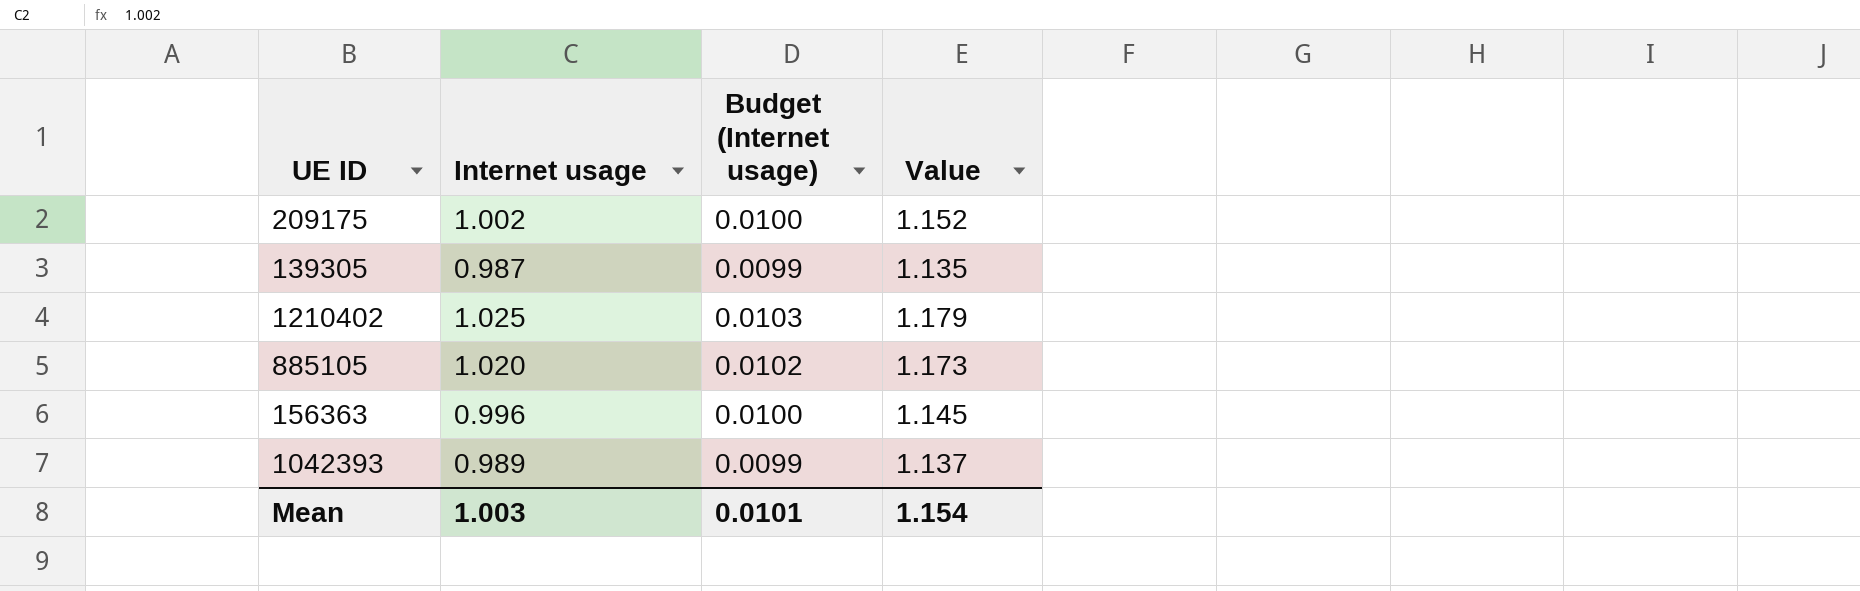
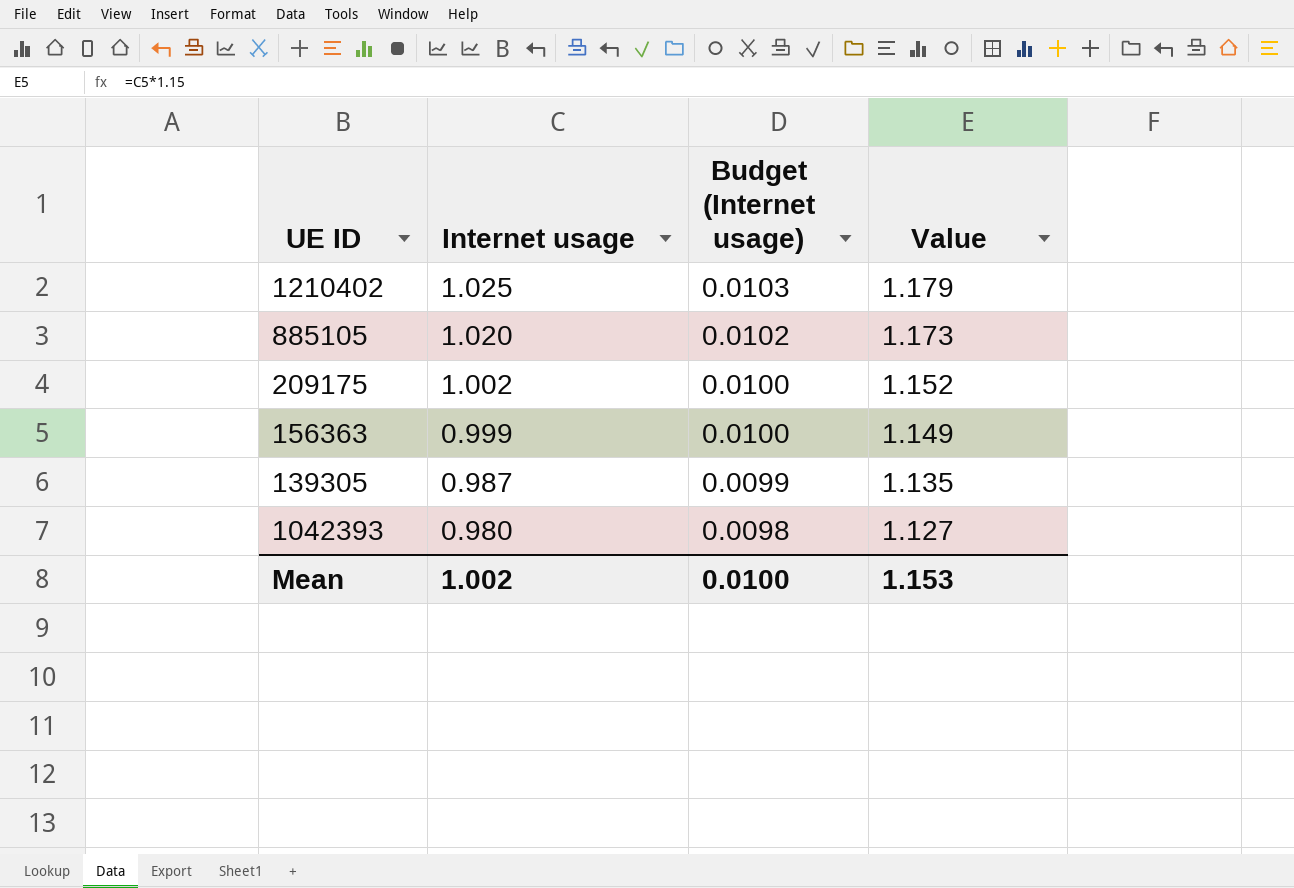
row order: none -> Internet usage descending
156363 | Internet usage: 0.996 -> 0.999
156363 | Value: 1.145 -> 1.149
1042393 | Internet usage: 0.989 -> 0.980
1042393 | Budget (Internet usage): 0.0099 -> 0.0098
1042393 | Value: 1.137 -> 1.127
Mean | Internet usage: 1.003 -> 1.002
Mean | Budget (Internet usage): 0.0101 -> 0.0100
Mean | Value: 1.154 -> 1.153

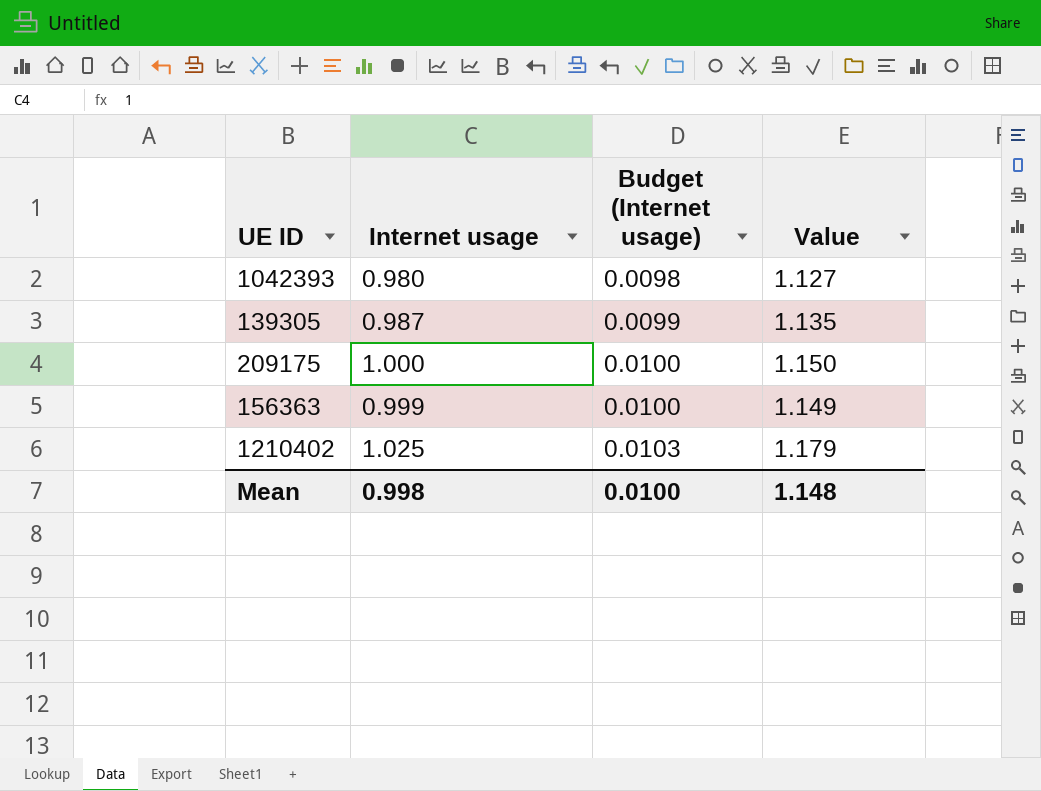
row order: Internet usage descending -> Budget (Internet usage) ascending
row 885105: 1.020 | 0.0102 | 1.173 -> none
209175 | Internet usage: 1.002 -> 1.000
209175 | Value: 1.152 -> 1.150
Mean | Internet usage: 1.002 -> 0.998
Mean | Value: 1.153 -> 1.148

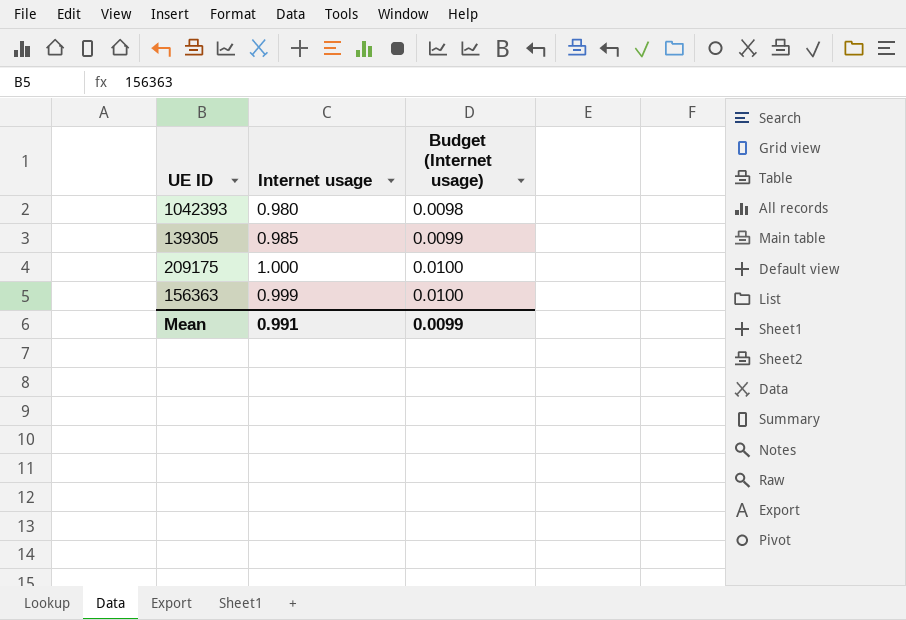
column Value | formula: [Internet usage] * 1.15 -> none
row 1210402: 1.025 | 0.0103 | 1.179 -> none
139305 | Internet usage: 0.987 -> 0.985
Mean | Internet usage: 0.998 -> 0.991
Mean | Budget (Internet usage): 0.0100 -> 0.0099

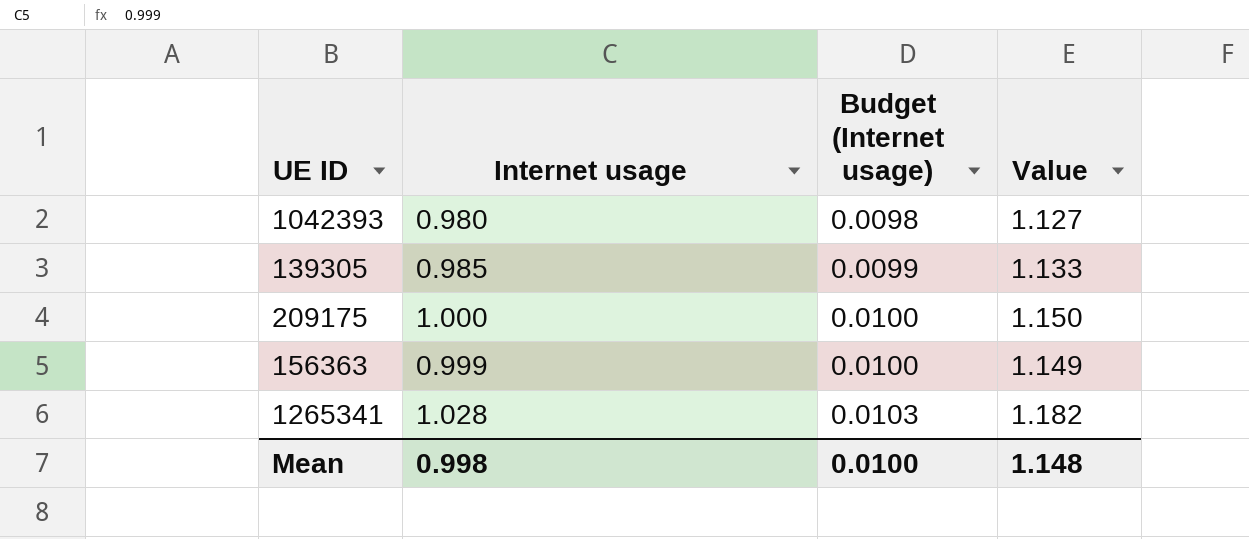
column Value | formula: none -> [Internet usage] * 1.15
row 1265341: none -> 1.028 | 0.0103 | 1.182
Mean | Internet usage: 0.991 -> 0.998
Mean | Budget (Internet usage): 0.0099 -> 0.0100

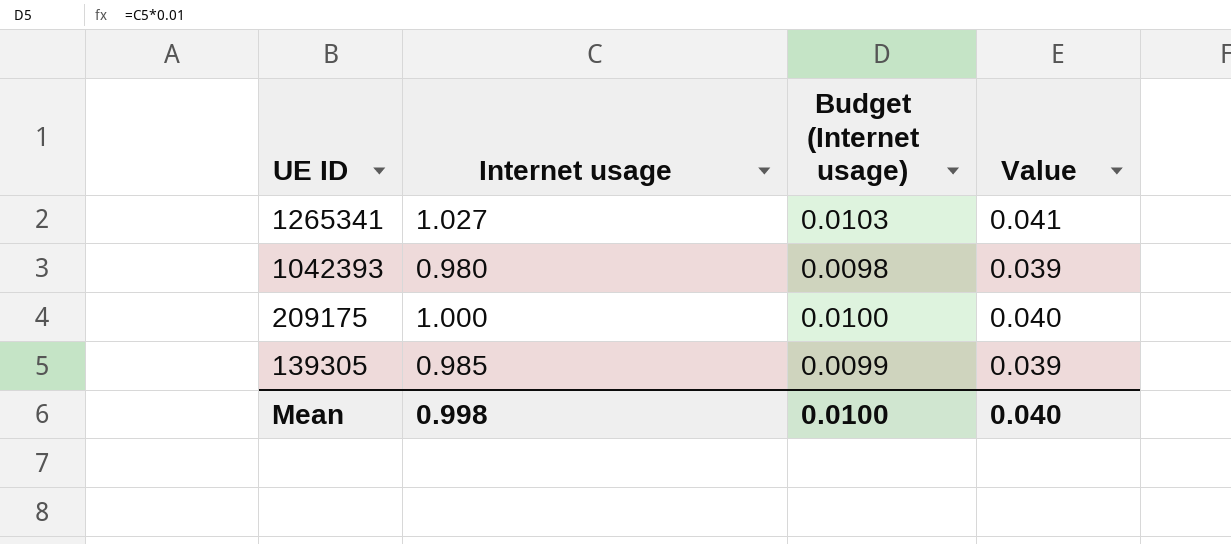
row order: Budget (Internet usage) ascending -> UE ID descending
column Value | formula: [Internet usage] * 1.15 -> [Internet usage] * 0.04
row 156363: 0.999 | 0.0100 | 1.149 -> none
1265341 | Internet usage: 1.028 -> 1.027
Mean | Value: 1.148 -> 0.040

